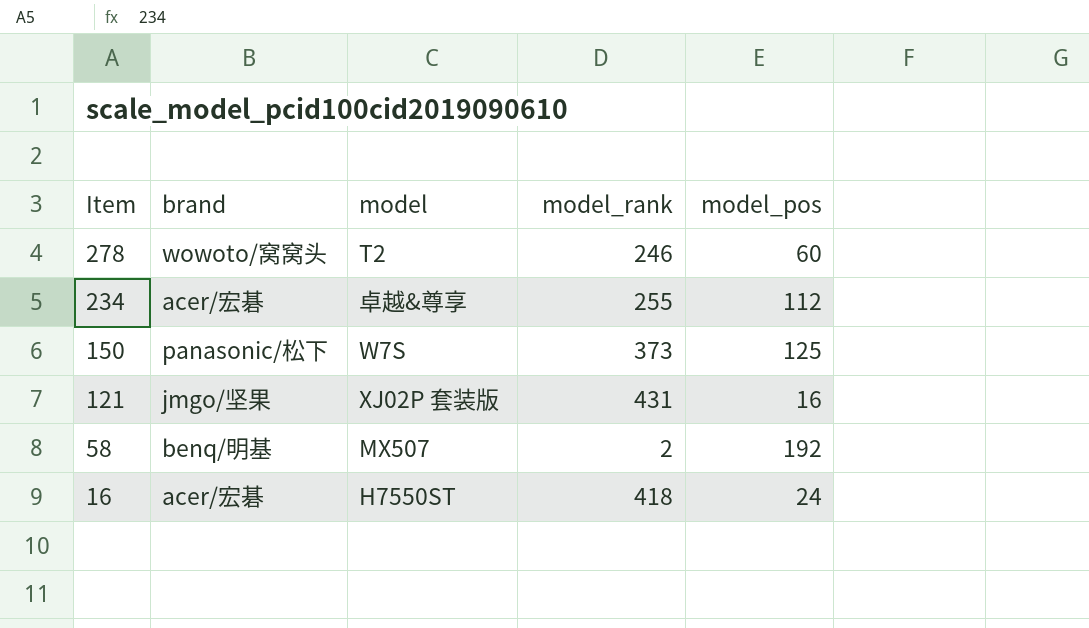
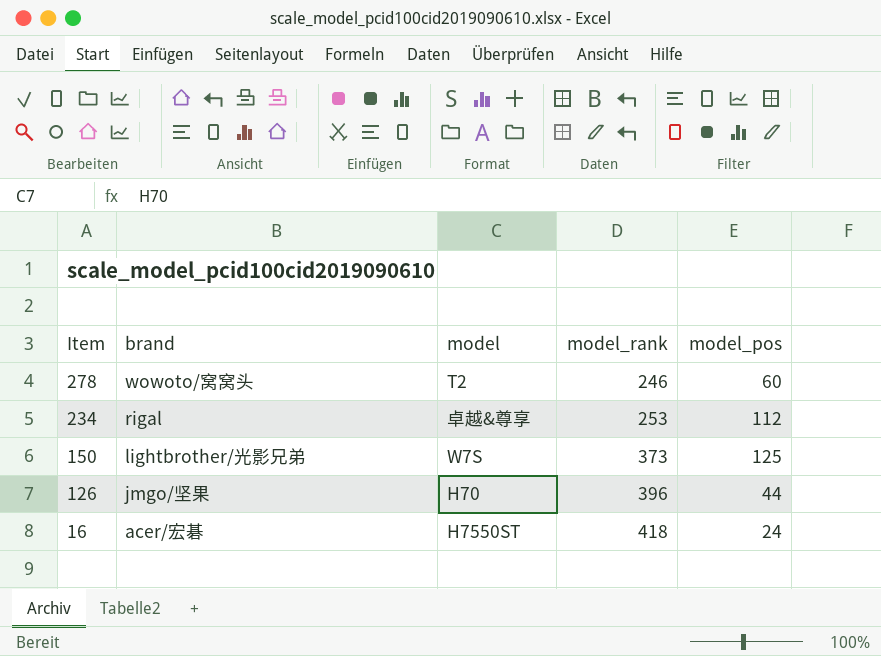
row 121: jmgo/坚果 | XJ02P 套装版 | 431 | 16 -> none
row 58: benq/明基 | MX507 | 2 | 192 -> none
234 | brand: acer/宏碁 -> rigal
234 | model_rank: 255 -> 253
150 | brand: panasonic/松下 -> lightbrother/光影兄弟
row 126: none -> jmgo/坚果 | H70 | 396 | 44

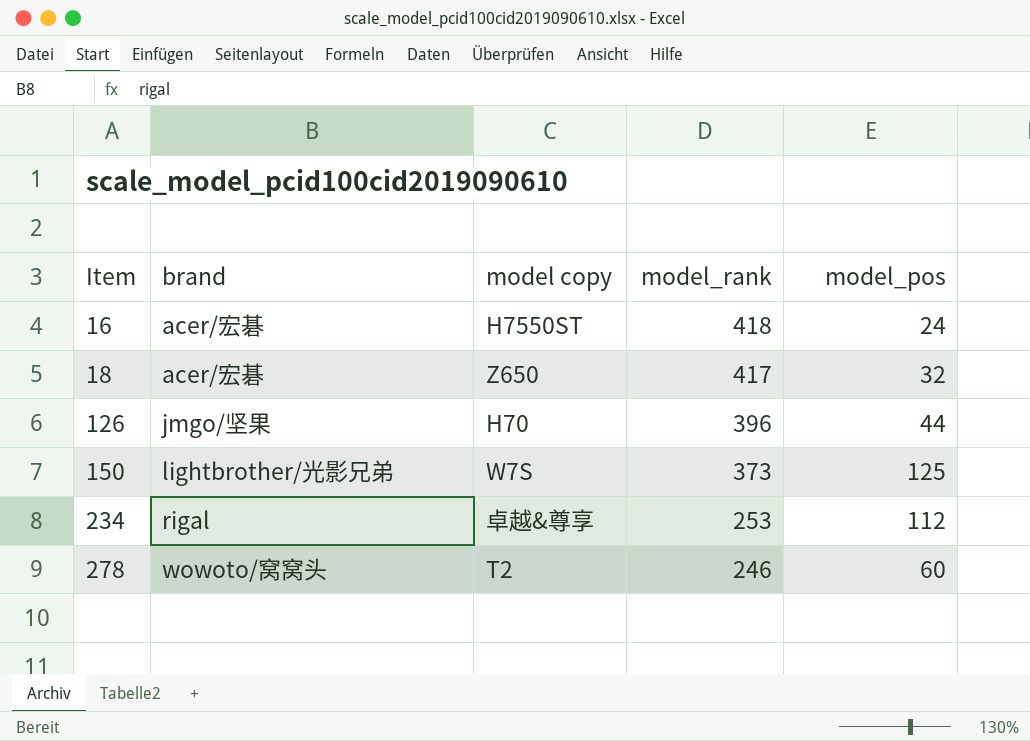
row order: Item descending -> Item ascending
column name: model -> model copy
row 18: none -> acer/宏碁 | Z650 | 417 | 32

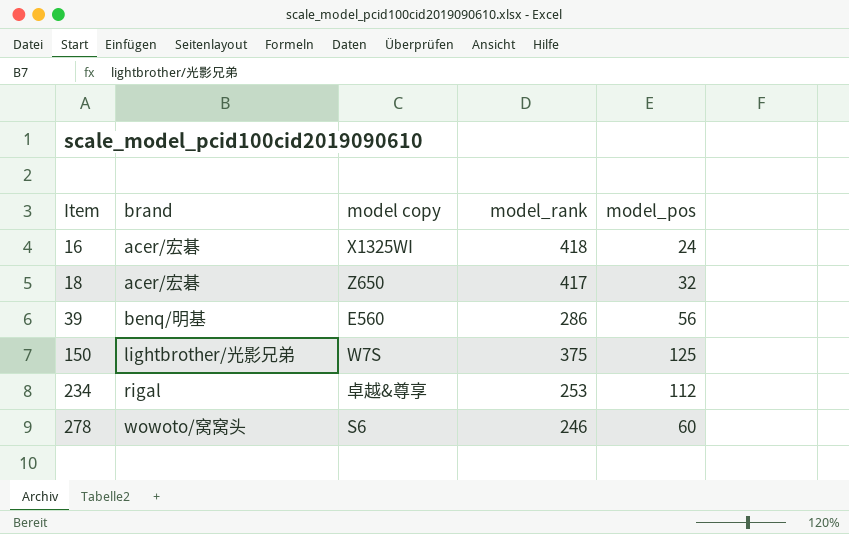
row 126: jmgo/坚果 | H70 | 396 | 44 -> none
16 | model copy: H7550ST -> X1325WI
row 39: none -> benq/明基 | E560 | 286 | 56
150 | model_rank: 373 -> 375
278 | model copy: T2 -> S6

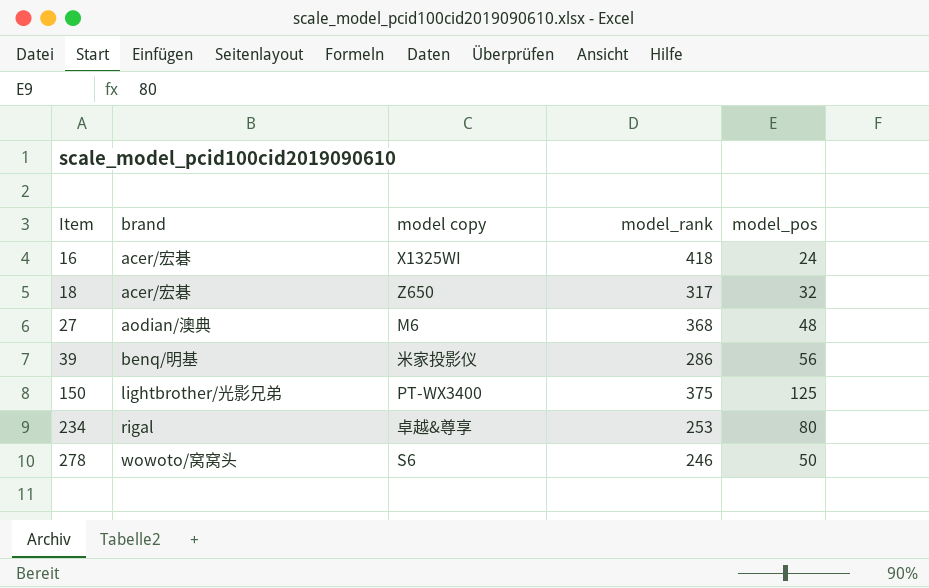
18 | model_rank: 417 -> 317
row 27: none -> aodian/澳典 | M6 | 368 | 48
39 | model copy: E560 -> 米家投影仪
150 | model copy: W7S -> PT-WX3400
234 | model_pos: 112 -> 80
278 | model_pos: 60 -> 50

